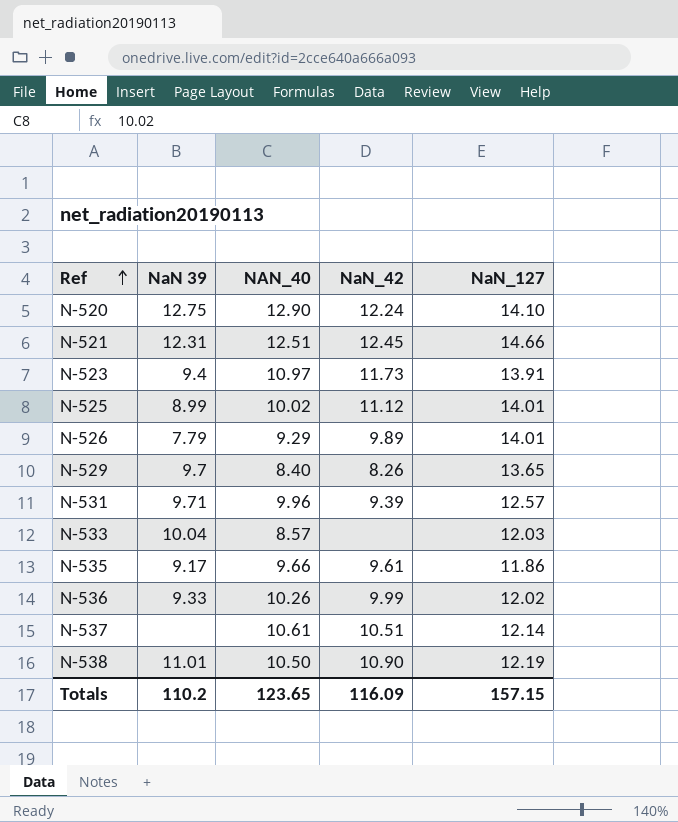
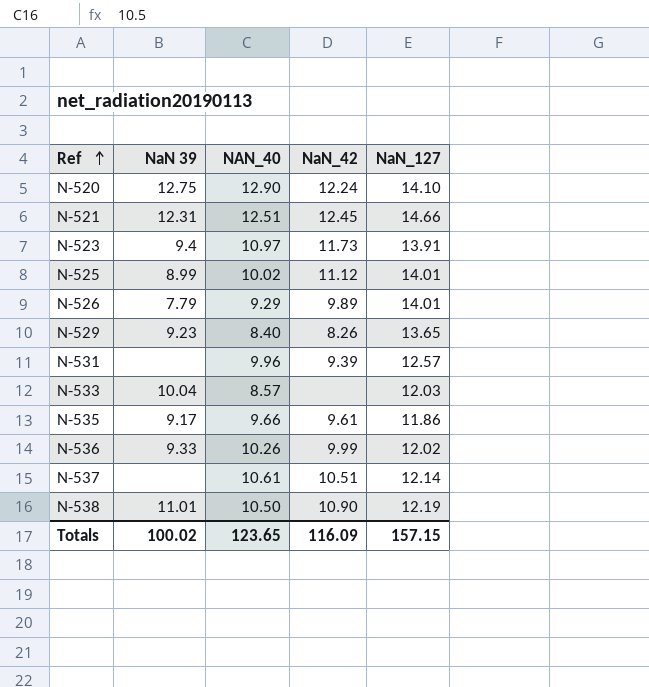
N-529 | NaN 39: 9.7 -> 9.23
N-531 | NaN 39: 9.71 -> none
Totals | NaN 39: 110.2 -> 100.02

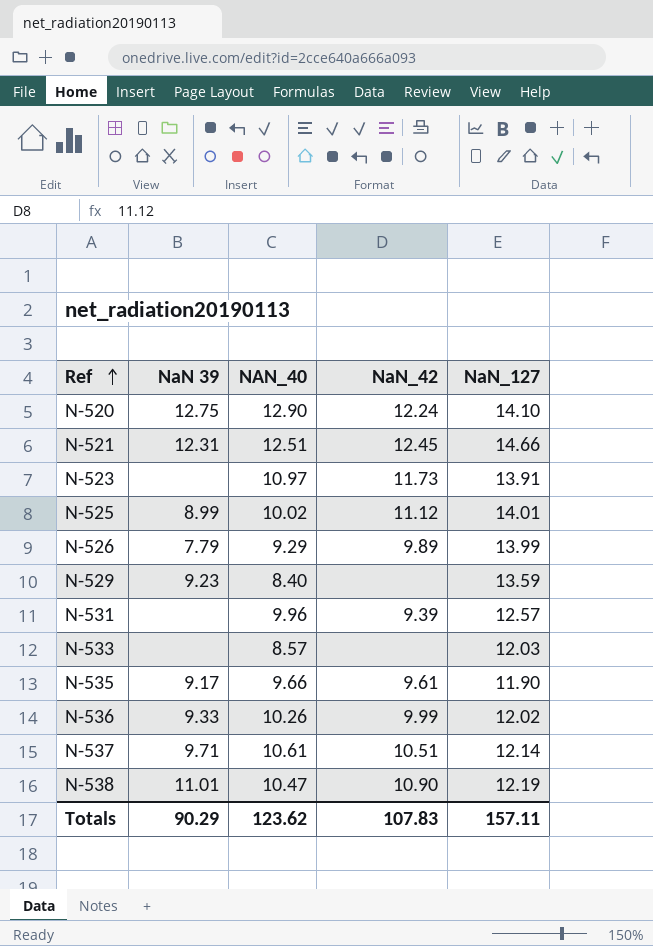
N-523 | NaN 39: 9.4 -> none
N-526 | NaN_127: 14.01 -> 13.99
N-529 | NaN_42: 8.26 -> none
N-529 | NaN_127: 13.65 -> 13.59
N-533 | NaN 39: 10.04 -> none
N-535 | NaN_127: 11.86 -> 11.90
N-537 | NaN 39: none -> 9.71
N-538 | NAN_40: 10.50 -> 10.47
Totals | NaN 39: 100.02 -> 90.29
Totals | NAN_40: 123.65 -> 123.62
Totals | NaN_42: 116.09 -> 107.83
Totals | NaN_127: 157.15 -> 157.11

